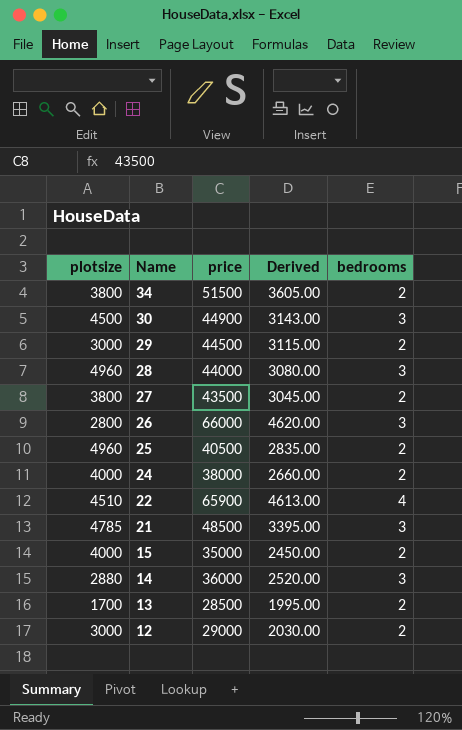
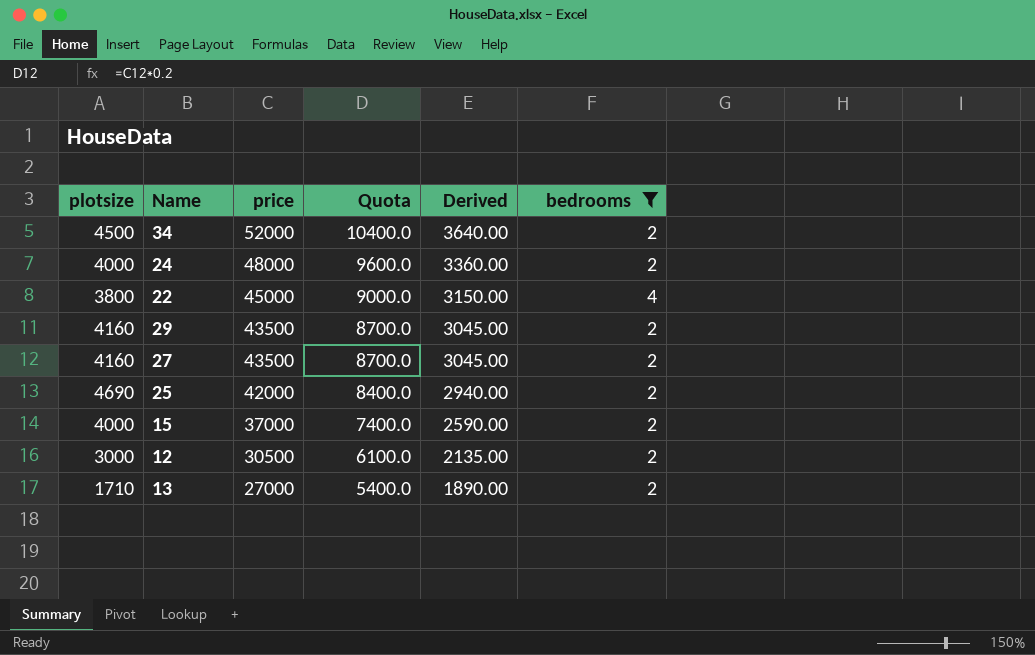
filter: none -> bedrooms != 3
row order: Name descending -> price descending
column Quota | formula: none -> [price] * 0.2
34 | plotsize: 3800 -> 4500
34 | price: 51500 -> 52000
34 | Derived: 3605.00 -> 3640.00
24 | price: 38000 -> 48000
24 | Derived: 2660.00 -> 3360.00
22 | plotsize: 4510 -> 3800
22 | price: 65900 -> 45000
22 | Derived: 4613.00 -> 3150.00
29 | plotsize: 3000 -> 4160
29 | price: 44500 -> 43500
29 | Derived: 3115.00 -> 3045.00
27 | plotsize: 3800 -> 4160
25 | plotsize: 4960 -> 4690
25 | price: 40500 -> 42000
25 | Derived: 2835.00 -> 2940.00
15 | price: 35000 -> 37000
15 | Derived: 2450.00 -> 2590.00
12 | price: 29000 -> 30500
12 | Derived: 2030.00 -> 2135.00
13 | plotsize: 1700 -> 1710
13 | price: 28500 -> 27000
13 | Derived: 1995.00 -> 1890.00

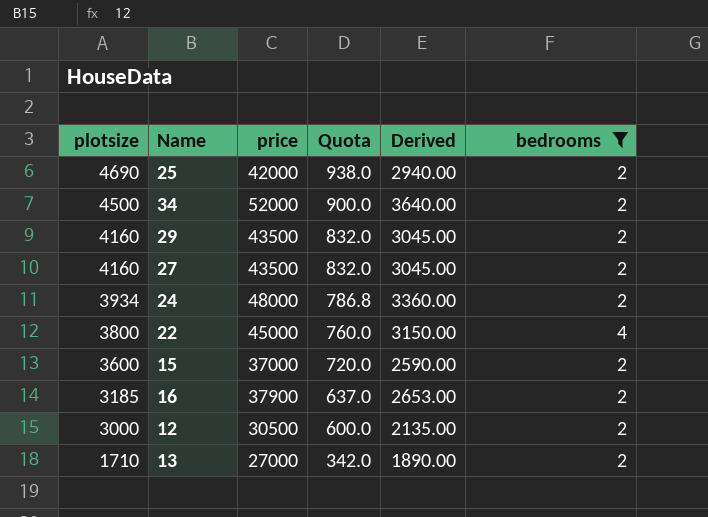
row order: price descending -> plotsize descending
column Quota | formula: [price] * 0.2 -> [plotsize] * 0.2
24 | plotsize: 4000 -> 3934
15 | plotsize: 4000 -> 3600
row 16: none -> 3185 | 37900 | 637.0 | 2653.00 | 2

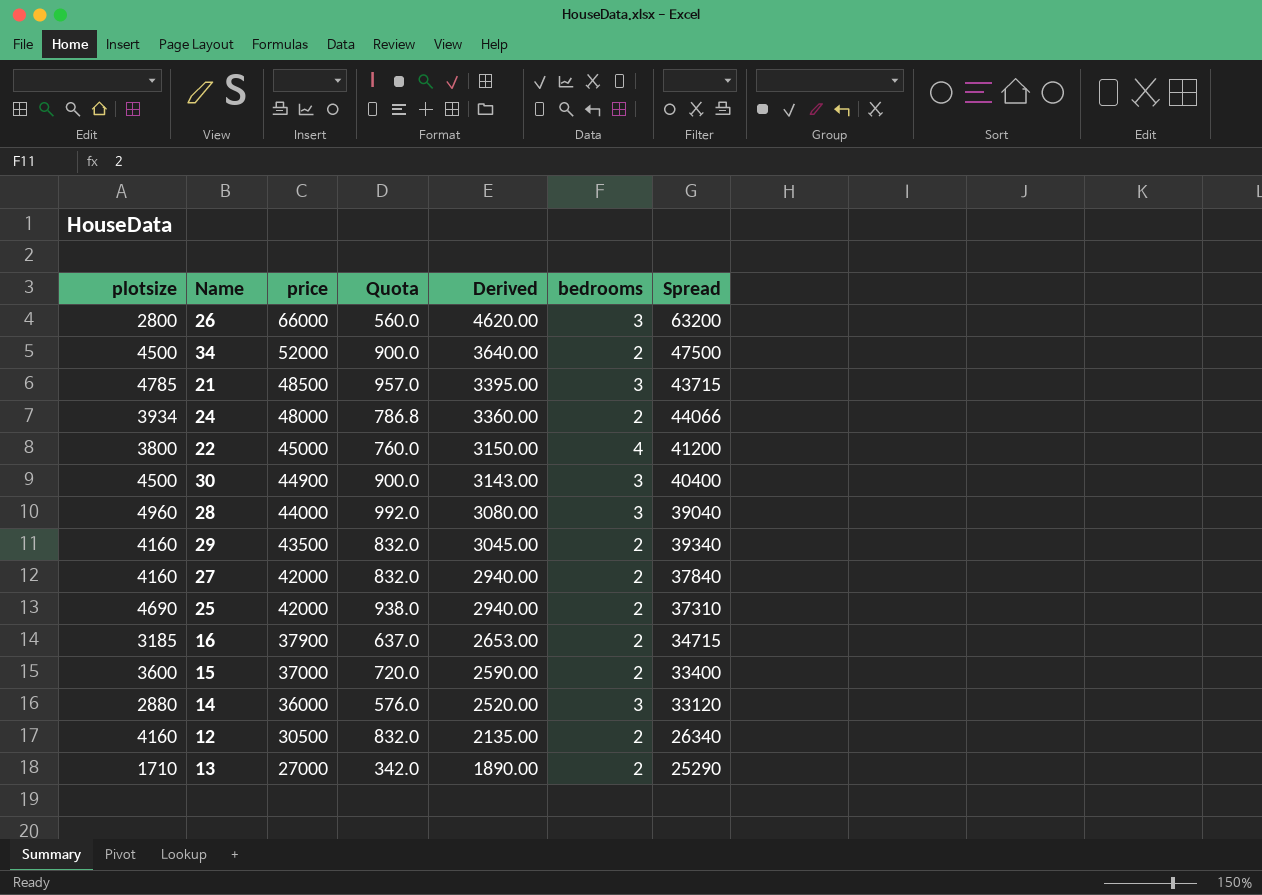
filter: bedrooms != 3 -> none
row order: plotsize descending -> price descending
column Spread | formula: none -> [price] - [plotsize]
27 | price: 43500 -> 42000
27 | Derived: 3045.00 -> 2940.00
12 | plotsize: 3000 -> 4160
12 | Quota: 600.0 -> 832.0

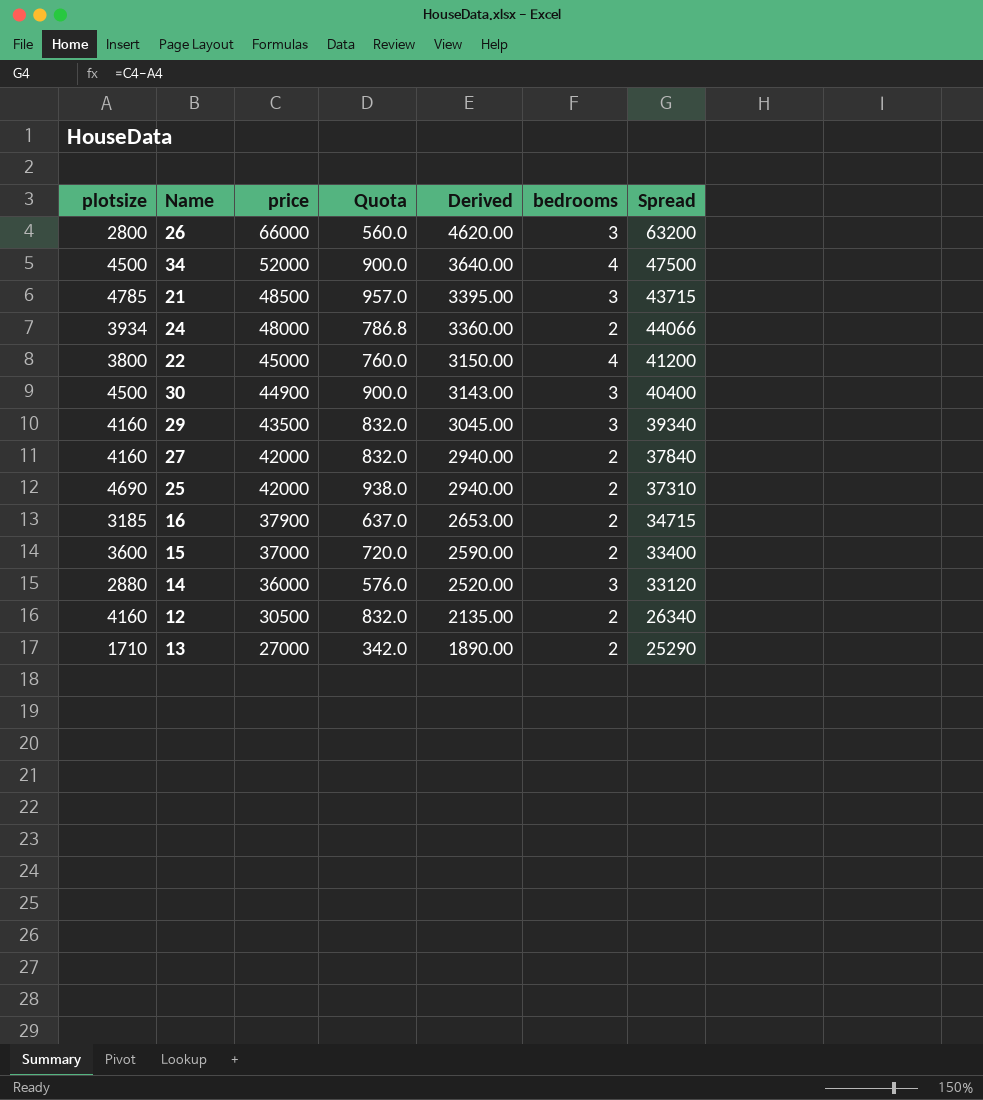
row 28: 4960 | 44000 | 992.0 | 3080.00 | 3 | 39040 -> none
34 | bedrooms: 2 -> 4
29 | bedrooms: 2 -> 3

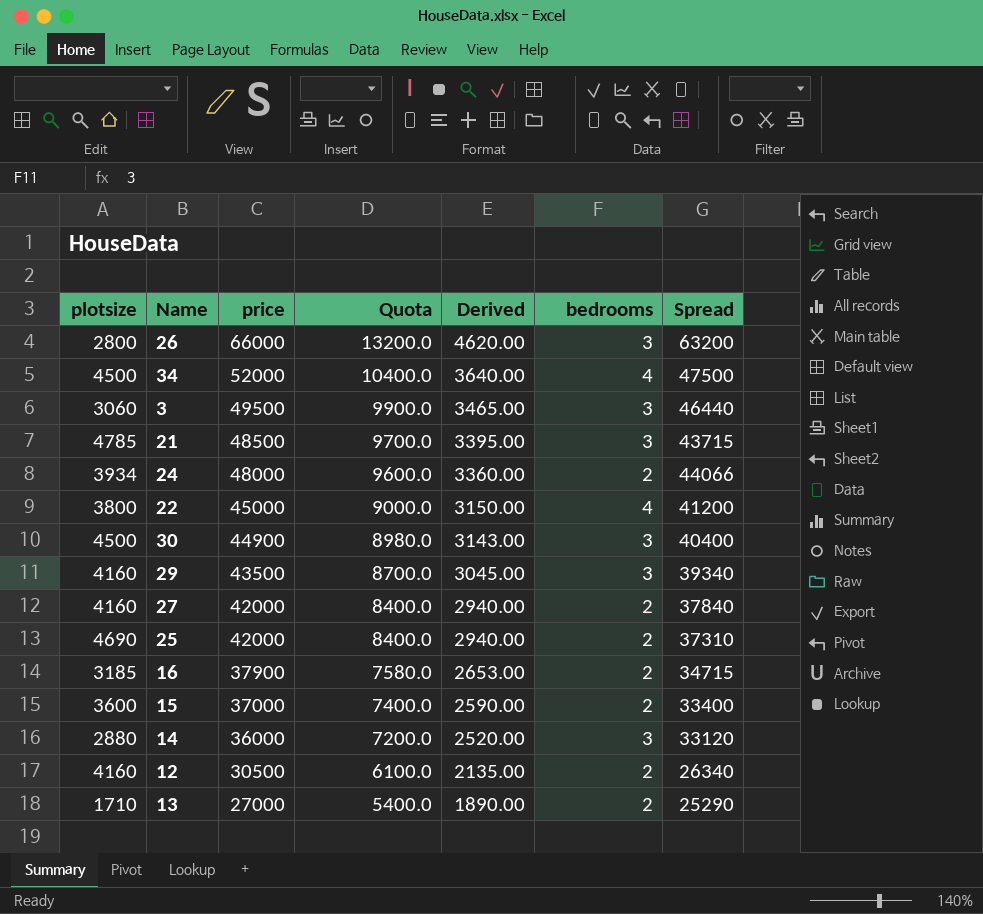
column Quota | formula: [plotsize] * 0.2 -> [price] * 0.2
row 3: none -> 3060 | 49500 | 9900.0 | 3465.00 | 3 | 46440

